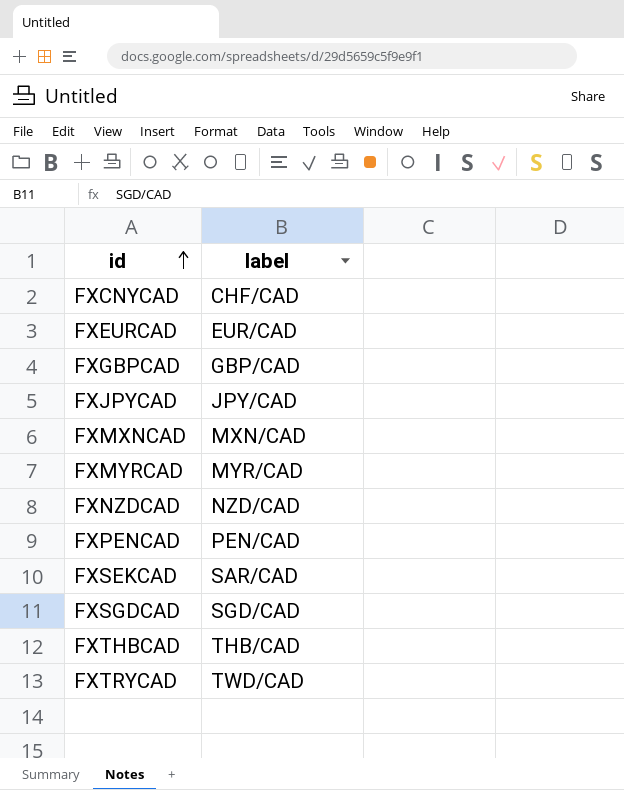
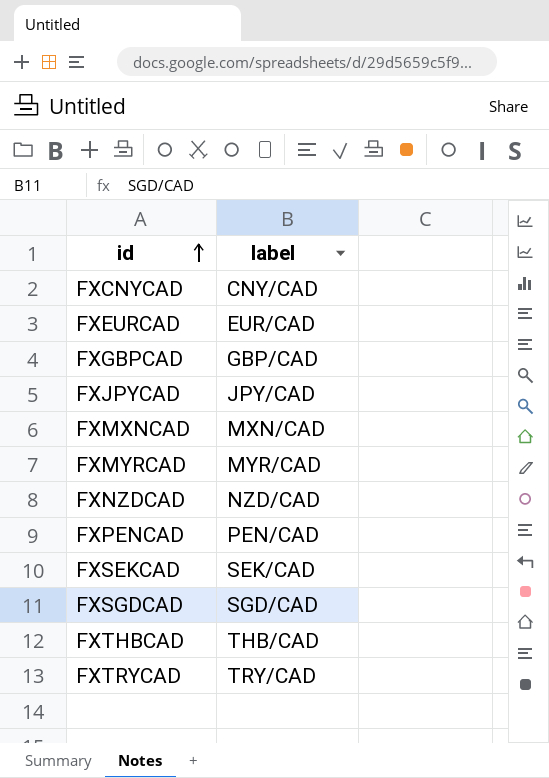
FXCNYCAD | label: CHF/CAD -> CNY/CAD
FXSEKCAD | label: SAR/CAD -> SEK/CAD
FXTRYCAD | label: TWD/CAD -> TRY/CAD

